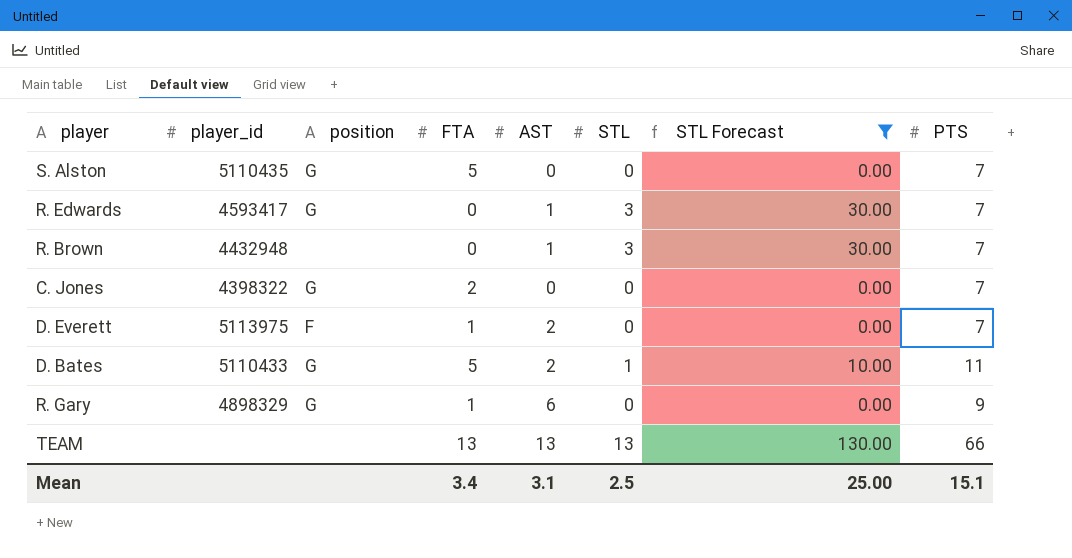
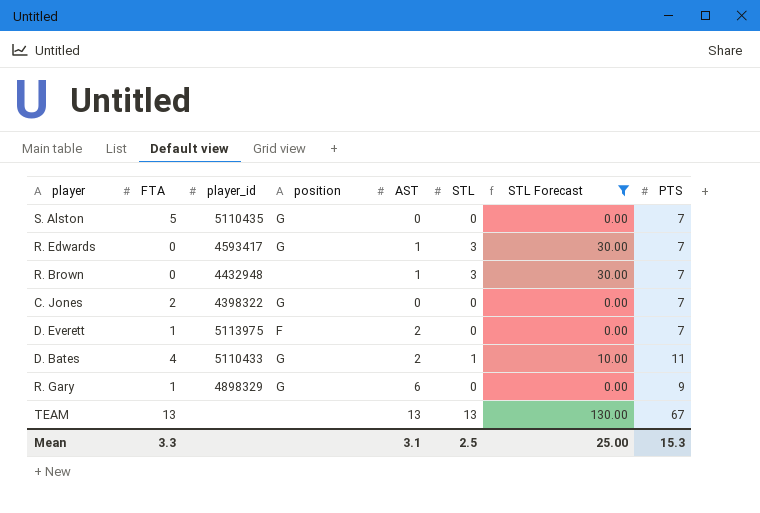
column FTA | position: 4 -> 2
D. Bates | FTA: 5 -> 4
TEAM | PTS: 66 -> 67
Mean | FTA: 3.4 -> 3.3
Mean | PTS: 15.1 -> 15.3

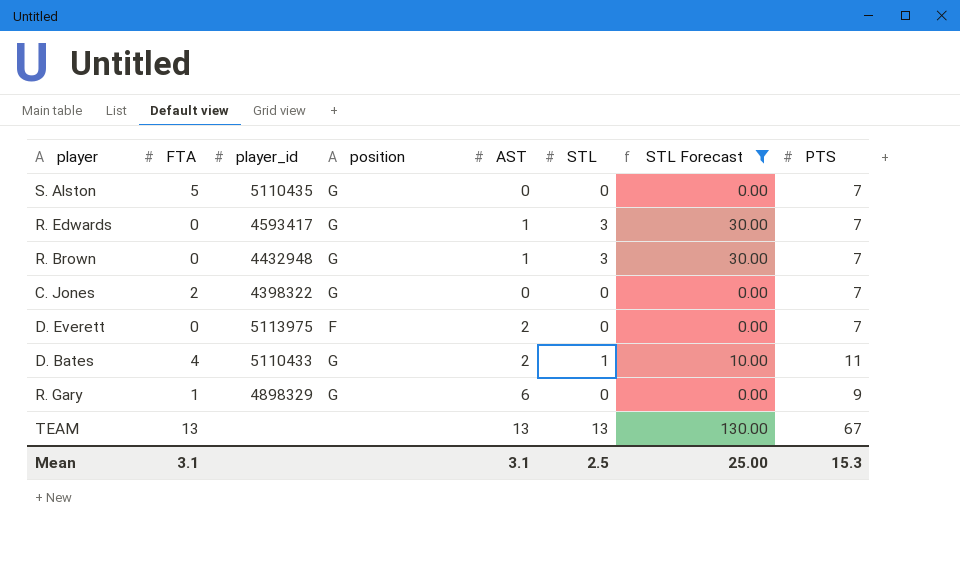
R. Brown | position: none -> G
D. Everett | FTA: 1 -> 0
Mean | FTA: 3.3 -> 3.1

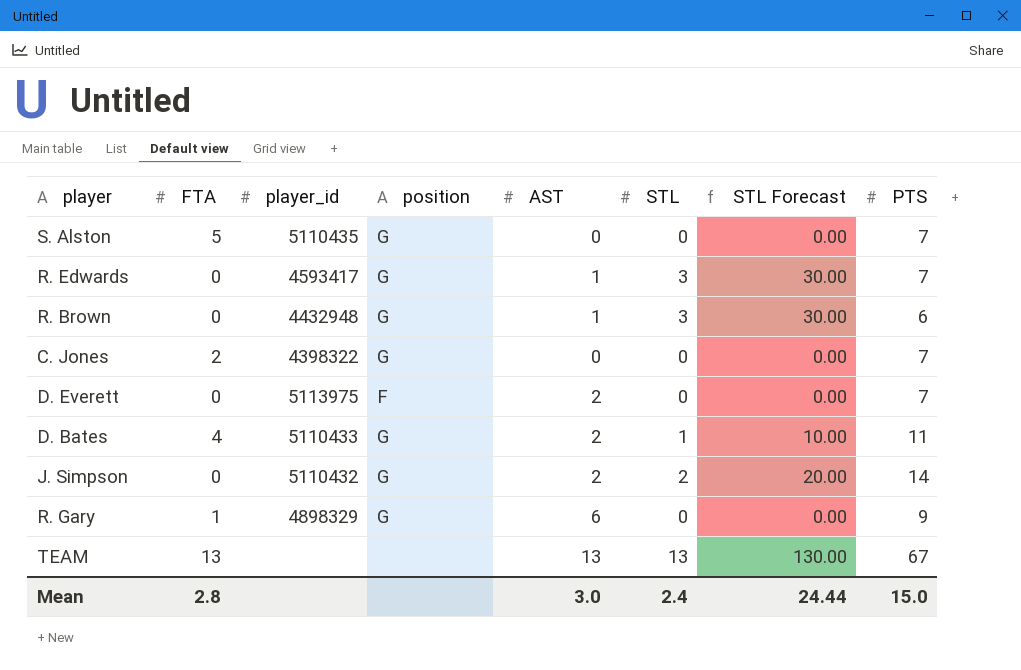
filter: STL Forecast != 20.00 -> none
R. Brown | PTS: 7 -> 6
Mean | FTA: 3.1 -> 2.8
Mean | AST: 3.1 -> 3.0
Mean | STL: 2.5 -> 2.4
Mean | STL Forecast: 25.00 -> 24.44
Mean | PTS: 15.3 -> 15.0

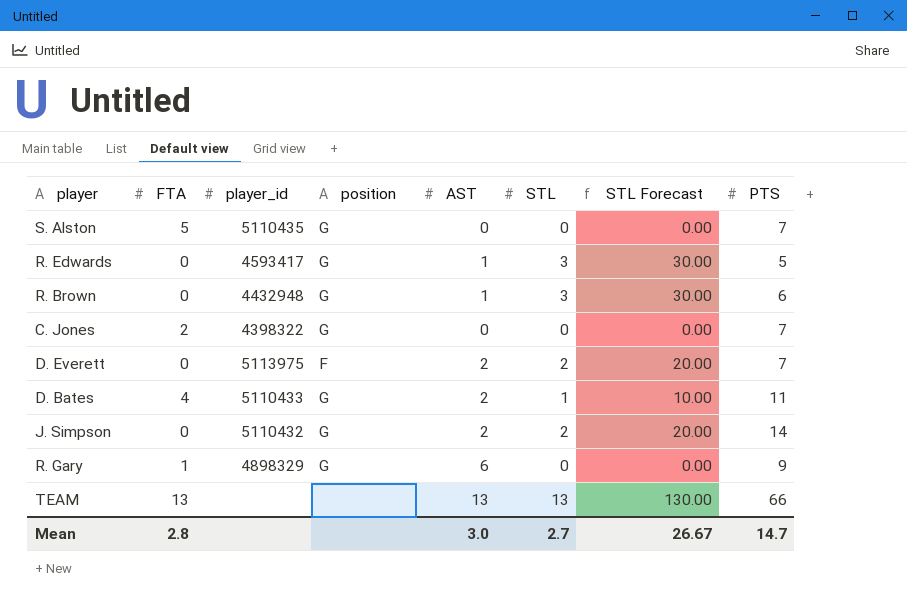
R. Edwards | PTS: 7 -> 5
D. Everett | STL: 0 -> 2
D. Everett | STL Forecast: 0.00 -> 20.00
TEAM | PTS: 67 -> 66
Mean | STL: 2.4 -> 2.7
Mean | STL Forecast: 24.44 -> 26.67
Mean | PTS: 15.0 -> 14.7

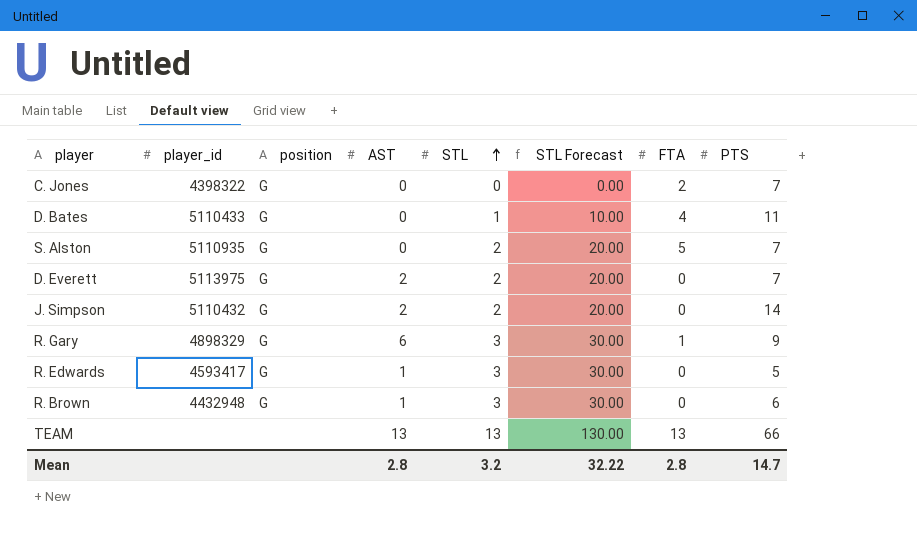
row order: none -> STL ascending
column FTA | position: 2 -> 7
D. Bates | AST: 2 -> 0
S. Alston | player_id: 5110435 -> 5110935
S. Alston | STL: 0 -> 2
S. Alston | STL Forecast: 0.00 -> 20.00
D. Everett | position: F -> G
R. Gary | STL: 0 -> 3
R. Gary | STL Forecast: 0.00 -> 30.00
Mean | AST: 3.0 -> 2.8
Mean | STL: 2.7 -> 3.2
Mean | STL Forecast: 26.67 -> 32.22

